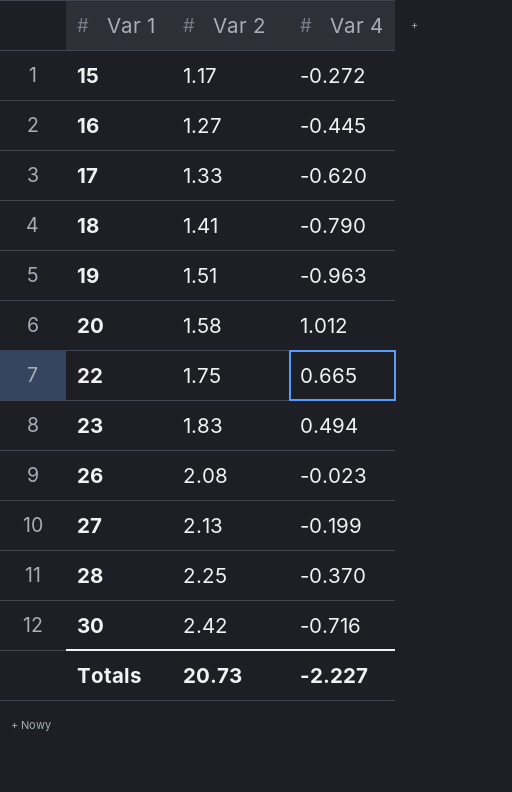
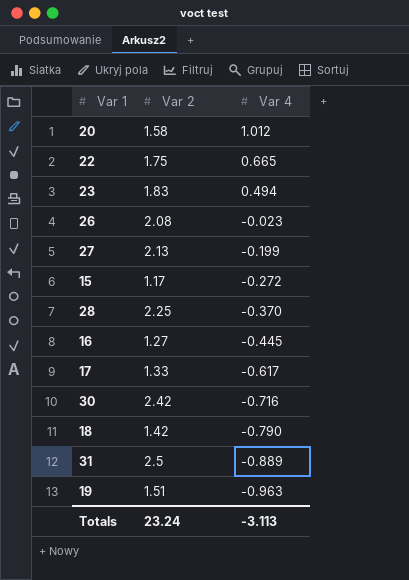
row order: Var 1 ascending -> Var 4 descending
17 | Var 4: -0.620 -> -0.617
18 | Var 2: 1.41 -> 1.42
row 31: none -> 2.5 | -0.889
Totals | Var 2: 20.73 -> 23.24
Totals | Var 4: -2.227 -> -3.113

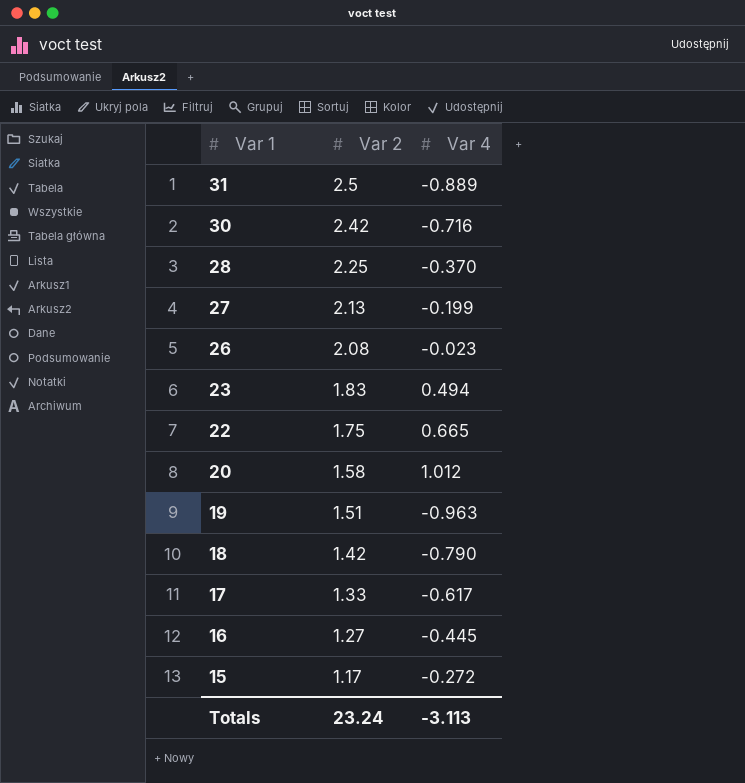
row order: Var 4 descending -> Var 1 descending

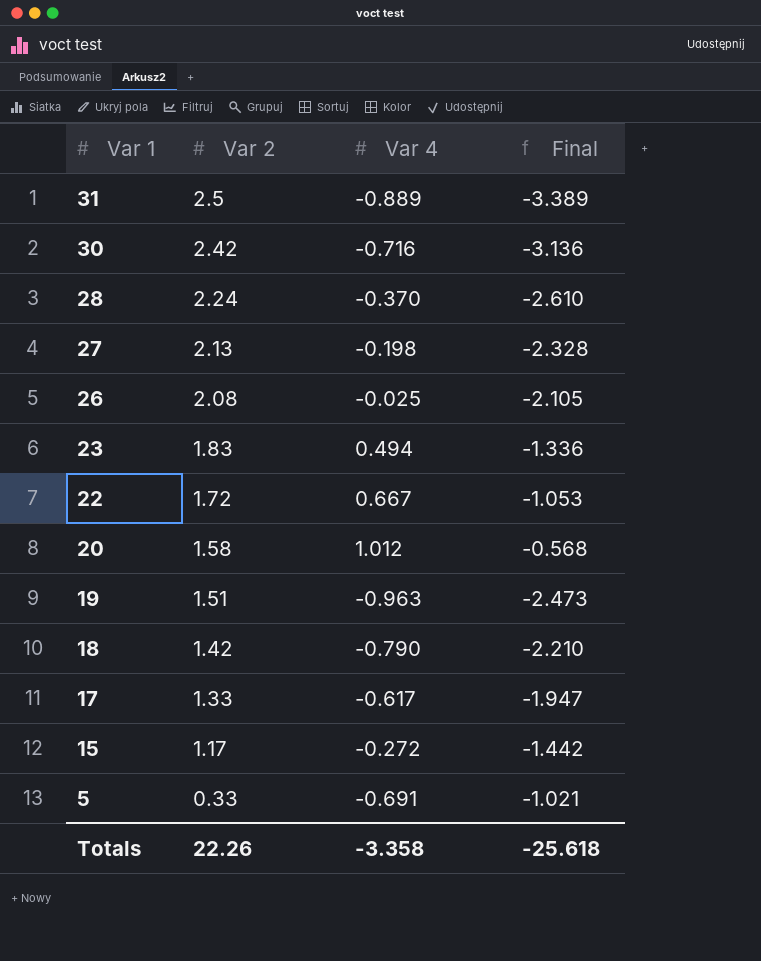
column Final | formula: none -> [Var 4] - [Var 2]
row 16: 1.27 | -0.445 -> none
28 | Var 2: 2.25 -> 2.24
27 | Var 4: -0.199 -> -0.198
26 | Var 4: -0.023 -> -0.025
22 | Var 2: 1.75 -> 1.72
22 | Var 4: 0.665 -> 0.667
row 5: none -> 0.33 | -0.691 | -1.021
Totals | Var 2: 23.24 -> 22.26
Totals | Var 4: -3.113 -> -3.358

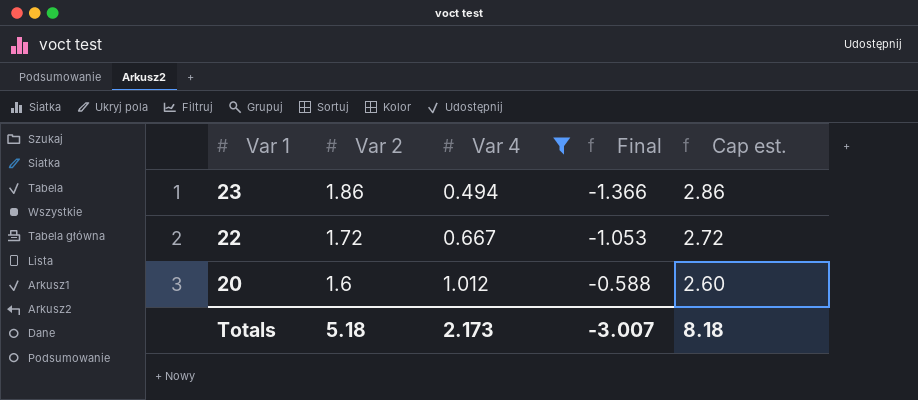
filter: none -> Var 4 >= 0.494
column Cap est. | formula: none -> [Var 2] + 1
23 | Var 2: 1.83 -> 1.86
23 | Final: -1.336 -> -1.366
20 | Var 2: 1.58 -> 1.6
20 | Final: -0.568 -> -0.588
Totals | Var 2: 22.26 -> 5.18
Totals | Var 4: -3.358 -> 2.173
Totals | Final: -25.618 -> -3.007

